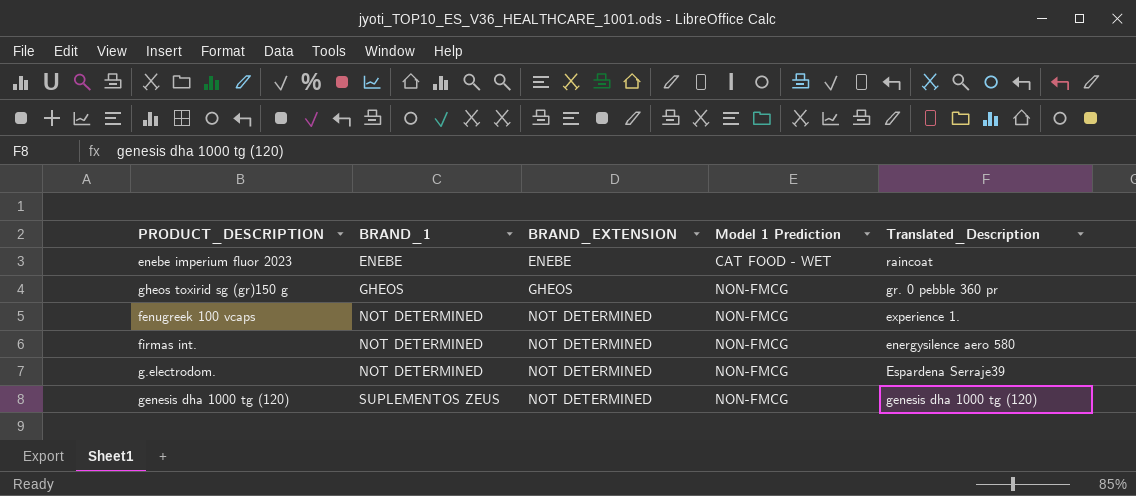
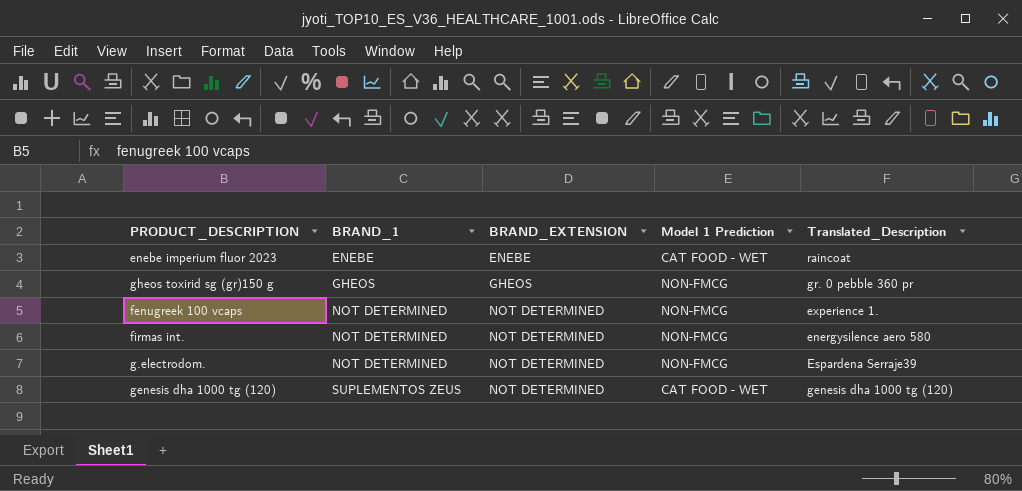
genesis dha 1000 tg (120) | Model 1 Prediction: NON-FMCG -> CAT FOOD - WET

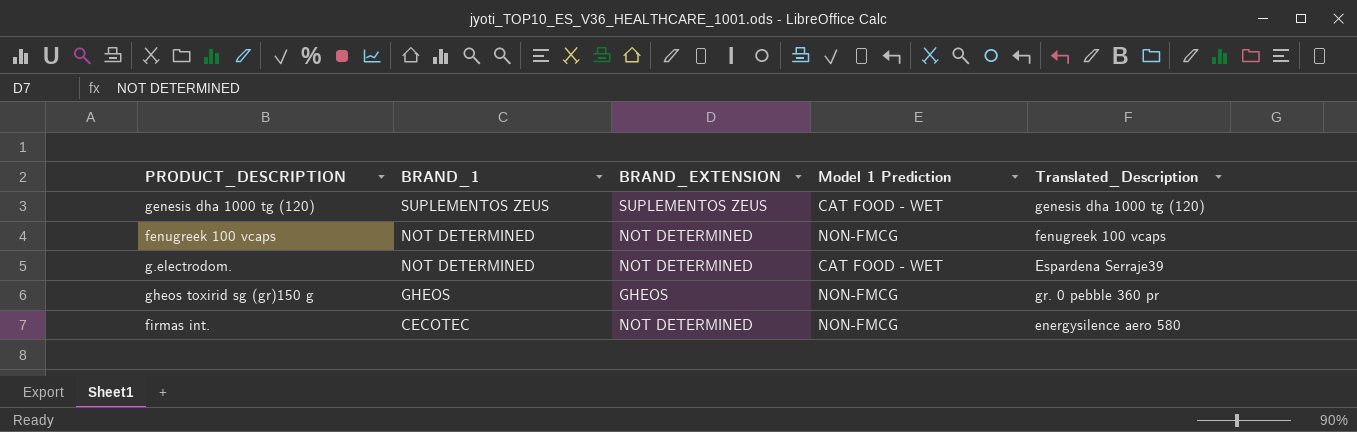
row order: BRAND_1 ascending -> BRAND_1 descending
row enebe imperium fluor 2023: ENEBE | ENEBE | CAT FOOD - WET | raincoat -> none
genesis dha 1000 tg (120) | BRAND_EXTENSION: NOT DETERMINED -> SUPLEMENTOS ZEUS
fenugreek 100 vcaps | Translated_Description: experience 1. -> fenugreek 100 vcaps
g.electrodom. | Model 1 Prediction: NON-FMCG -> CAT FOOD - WET
firmas int. | BRAND_1: NOT DETERMINED -> CECOTEC

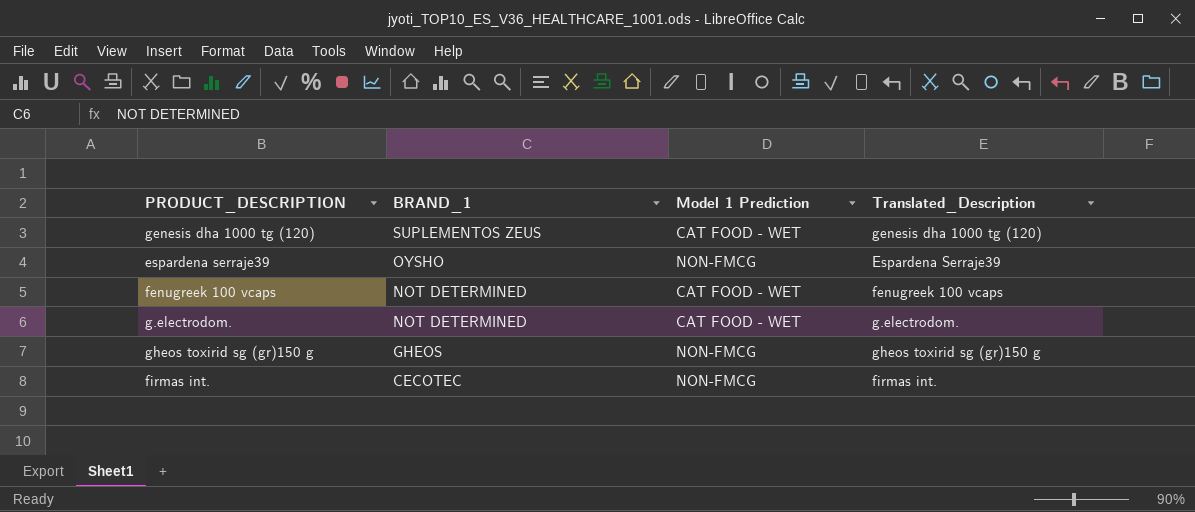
column BRAND_EXTENSION | position: 3 -> none
row espardena serraje39: none -> OYSHO | NON-FMCG | Espardena Serraje39
fenugreek 100 vcaps | Model 1 Prediction: NON-FMCG -> CAT FOOD - WET
g.electrodom. | Translated_Description: Espardena Serraje39 -> g.electrodom.
gheos toxirid sg (gr)150 g | Translated_Description: gr. 0 pebble 360 pr -> gheos toxirid sg (gr)150 g
firmas int. | Translated_Description: energysilence aero 580 -> firmas int.

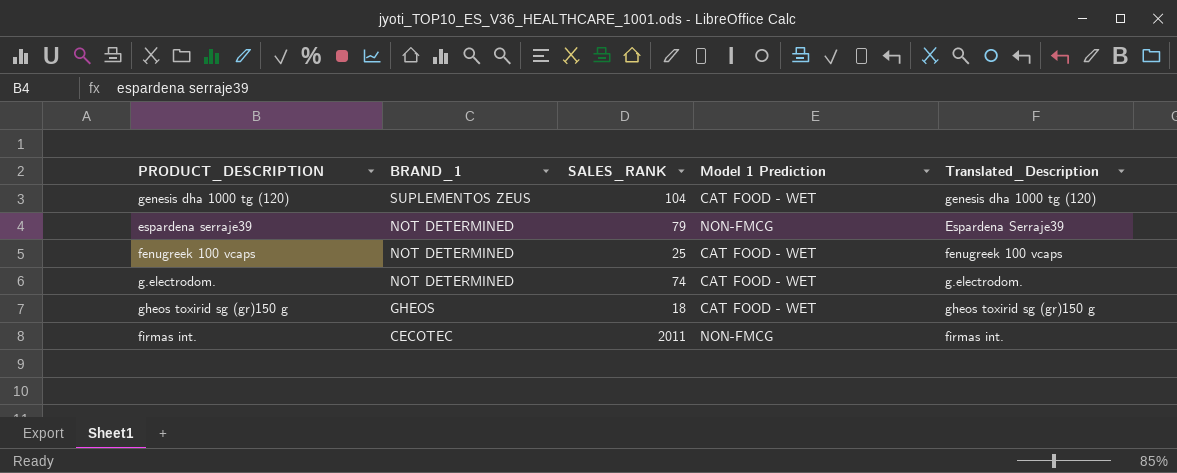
column SALES_RANK | position: none -> 3
espardena serraje39 | BRAND_1: OYSHO -> NOT DETERMINED
gheos toxirid sg (gr)150 g | Model 1 Prediction: NON-FMCG -> CAT FOOD - WET

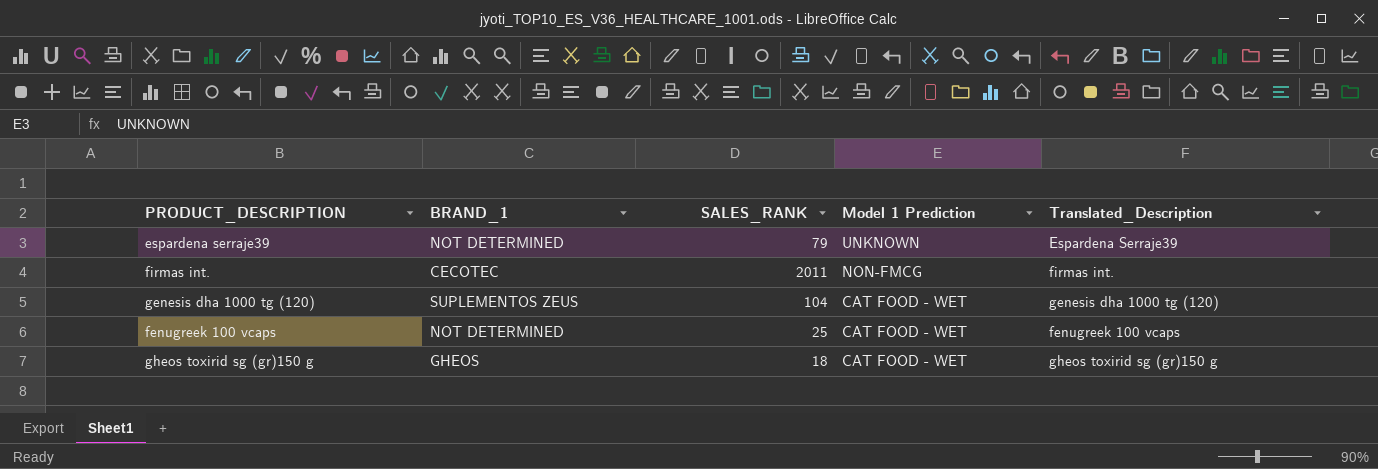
row order: BRAND_1 descending -> Model 1 Prediction descending
row g.electrodom.: NOT DETERMINED | 74 | CAT FOOD - WET | g.electrodom. -> none
espardena serraje39 | Model 1 Prediction: NON-FMCG -> UNKNOWN

